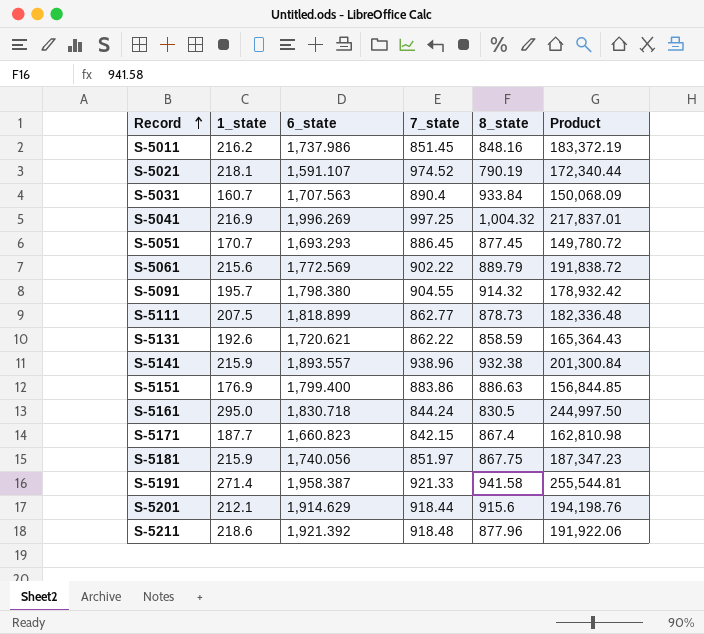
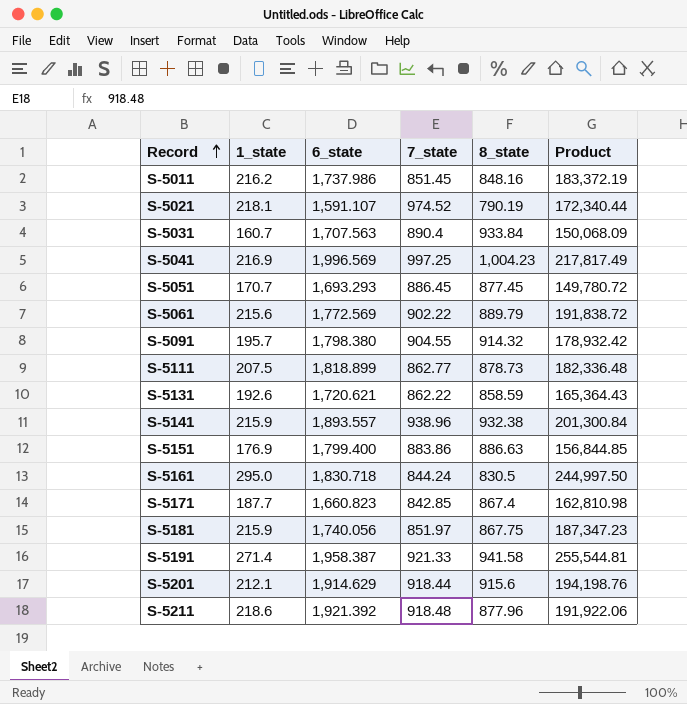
S-5041 | 6_state: 1,996.269 -> 1,996.569
S-5041 | 8_state: 1,004.32 -> 1,004.23
S-5041 | Product: 217,837.01 -> 217,817.49
S-5171 | 7_state: 842.15 -> 842.85

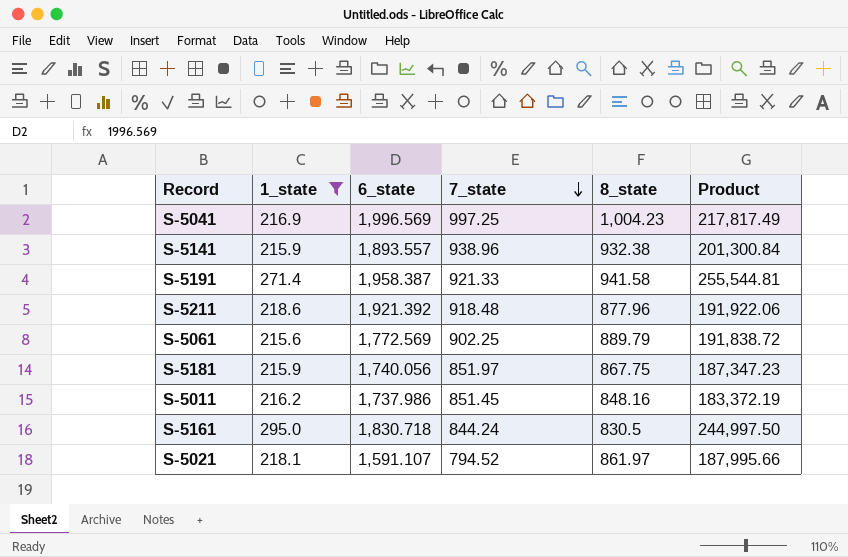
filter: none -> 1_state >= 215.6
row order: Record ascending -> 7_state descending
S-5061 | 7_state: 902.22 -> 902.25
S-5021 | 7_state: 974.52 -> 794.52
S-5021 | 8_state: 790.19 -> 861.97
S-5021 | Product: 172,340.44 -> 187,995.66

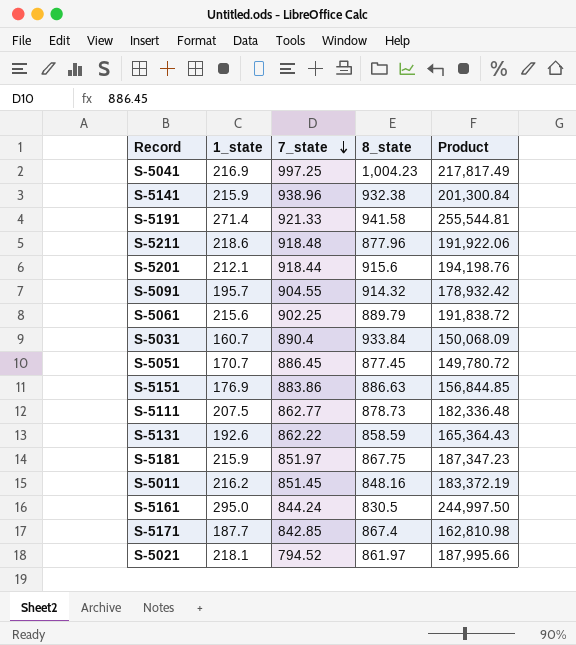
filter: 1_state >= 215.6 -> none
column 6_state | position: 3 -> none

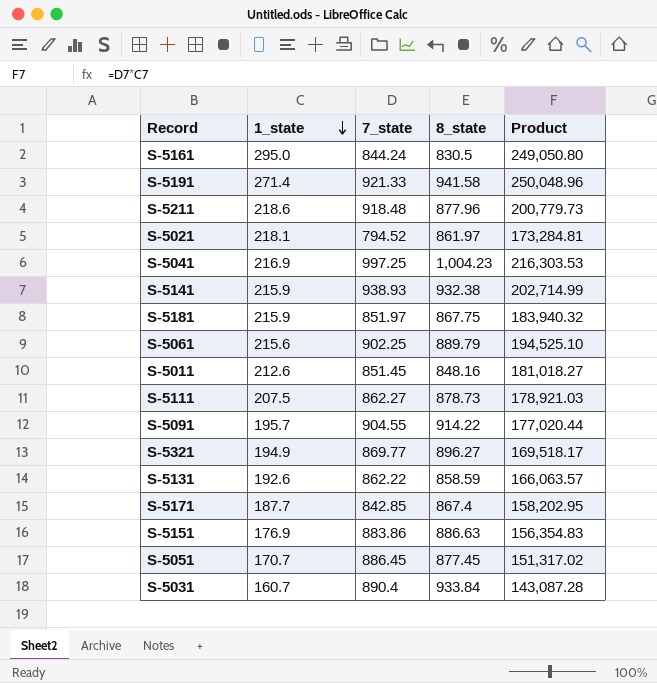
row order: 7_state descending -> 1_state descending
column Product | formula: [1_state] * [8_state] -> [1_state] * [7_state]
row S-5201: 212.1 | 918.44 | 915.6 | 194,198.76 -> none
S-5141 | 7_state: 938.96 -> 938.93
S-5011 | 1_state: 216.2 -> 212.6
S-5111 | 7_state: 862.77 -> 862.27
S-5091 | 8_state: 914.32 -> 914.22
row S-5321: none -> 194.9 | 869.77 | 896.27 | 169,518.17

